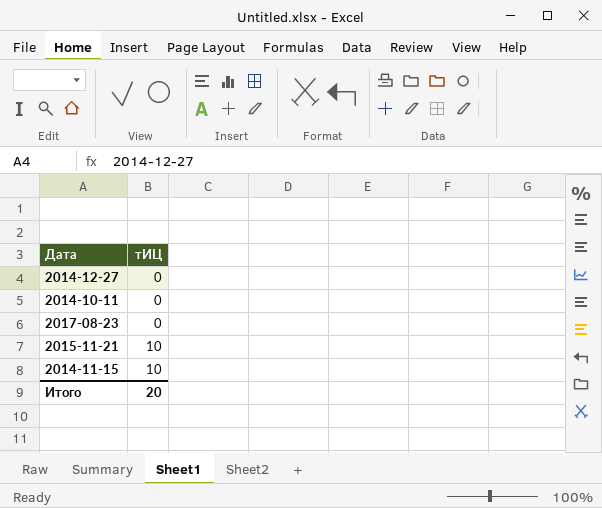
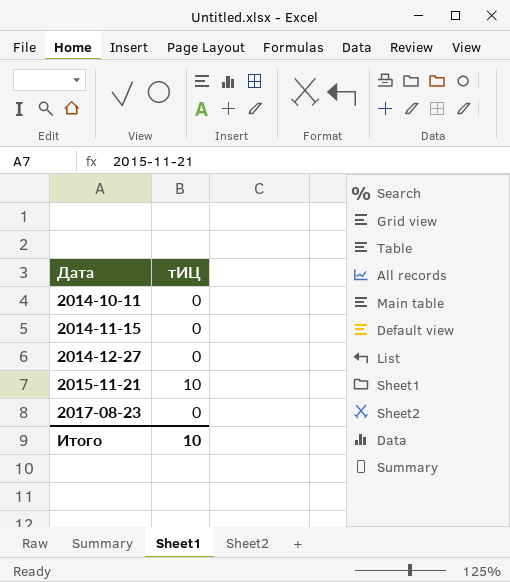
row order: тИЦ ascending -> Дата ascending
2014-11-15 | тИЦ: 10 -> 0
Итого | тИЦ: 20 -> 10

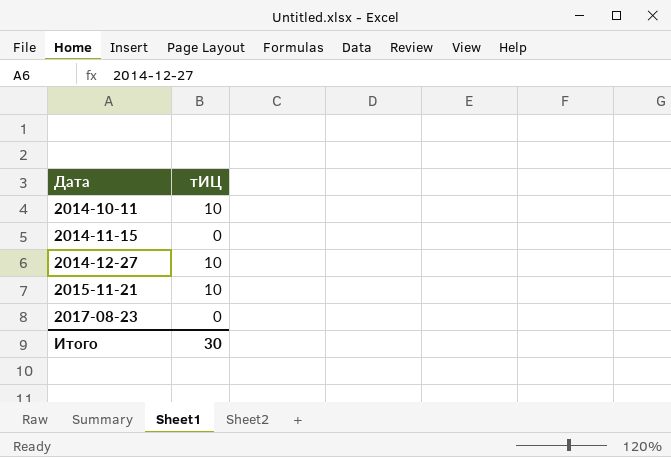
2014-10-11 | тИЦ: 0 -> 10
2014-12-27 | тИЦ: 0 -> 10
Итого | тИЦ: 10 -> 30

